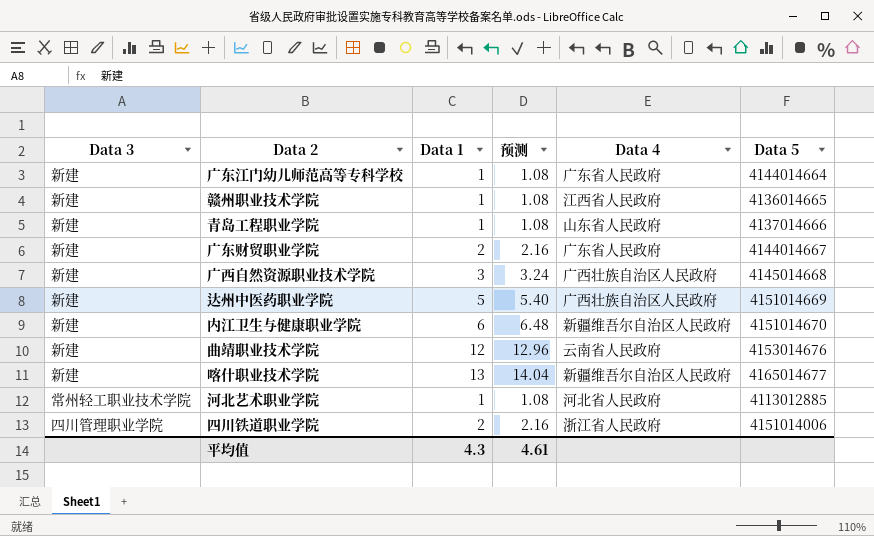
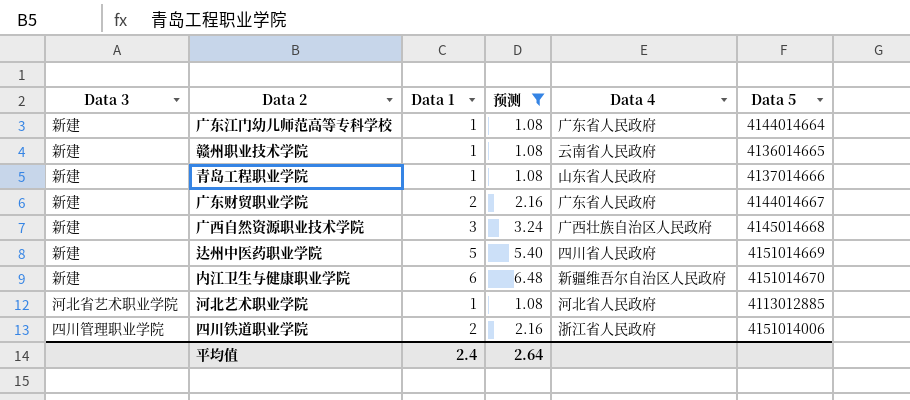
filter: none -> 预测 <= 6.48
赣州职业技术学院 | Data 4: 江西省人民政府 -> 云南省人民政府
达州中医药职业学院 | Data 4: 广西壮族自治区人民政府 -> 四川省人民政府
河北艺术职业学院 | Data 3: 常州轻工职业技术学院 -> 河北省艺术职业学院
平均值 | Data 1: 4.3 -> 2.4
平均值 | 预测: 4.61 -> 2.64

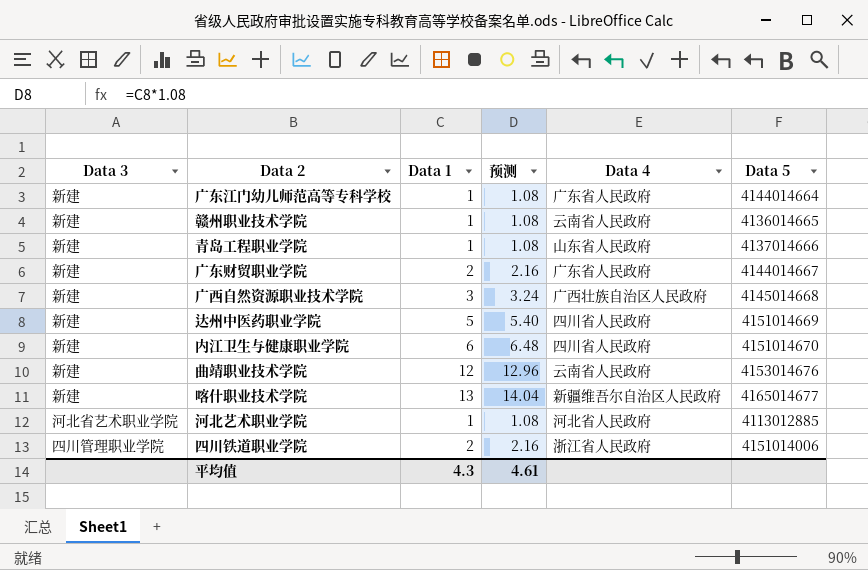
filter: 预测 <= 6.48 -> none
内江卫生与健康职业学院 | Data 4: 新疆维吾尔自治区人民政府 -> 四川省人民政府
平均值 | Data 1: 2.4 -> 4.3
平均值 | 预测: 2.64 -> 4.61

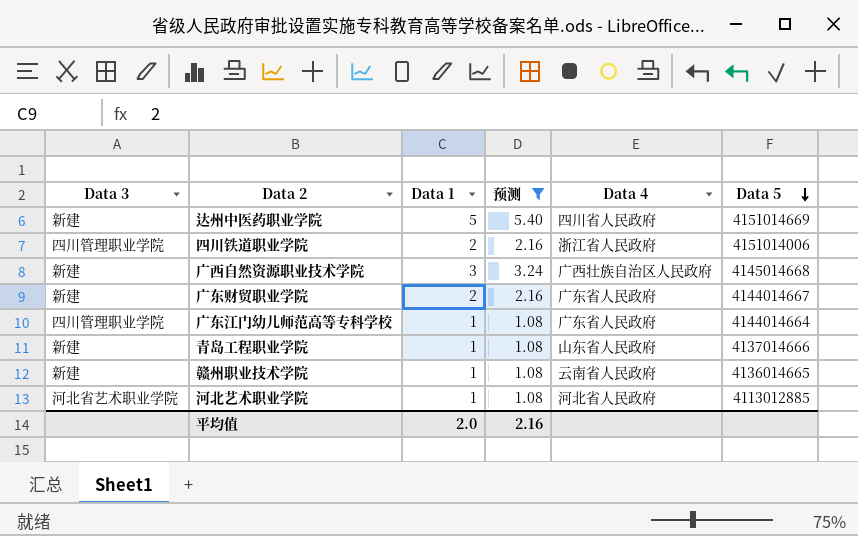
filter: none -> 预测 <= 5.40
row order: none -> Data 5 descending
广东江门幼儿师范高等专科学校 | Data 3: 新建 -> 四川管理职业学院
平均值 | Data 1: 4.3 -> 2.0
平均值 | 预测: 4.61 -> 2.16

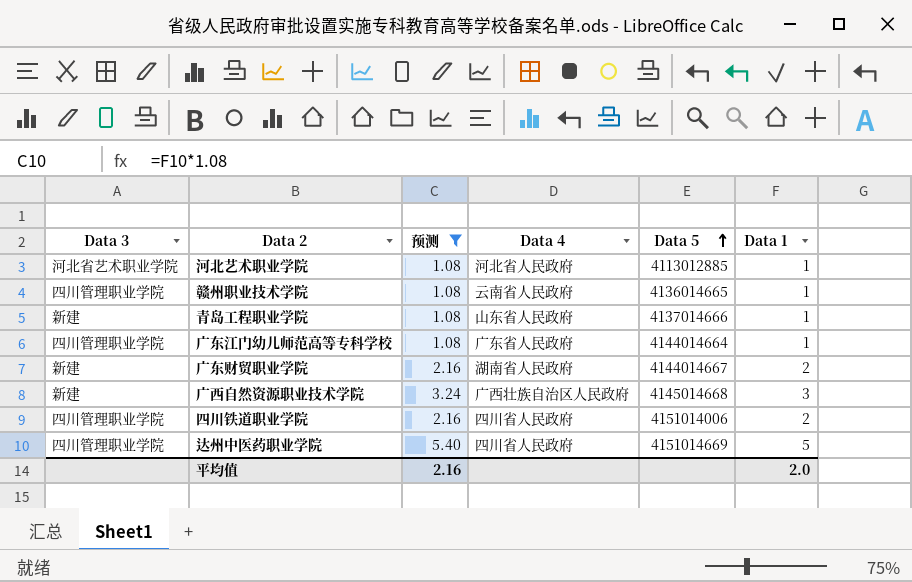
row order: Data 5 descending -> Data 5 ascending
column Data 1 | position: 3 -> 6
赣州职业技术学院 | Data 3: 新建 -> 四川管理职业学院
广东财贸职业学院 | Data 4: 广东省人民政府 -> 湖南省人民政府
四川铁道职业学院 | Data 4: 浙江省人民政府 -> 四川省人民政府
达州中医药职业学院 | Data 3: 新建 -> 四川管理职业学院

